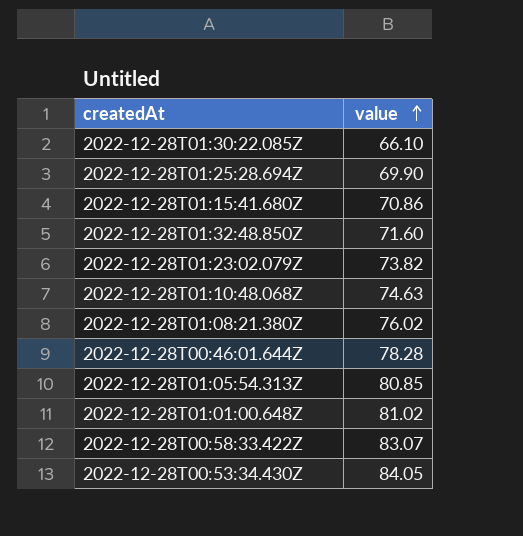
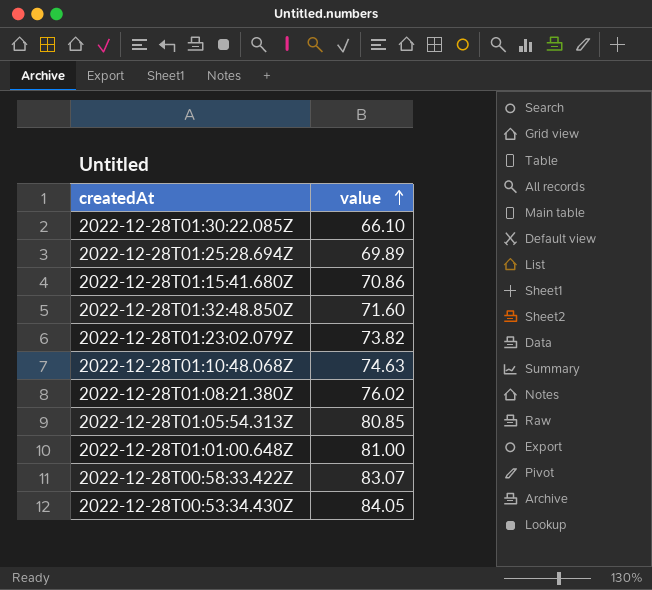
row 2022-12-28T00:46:01.644Z: 78.28 -> none
2022-12-28T01:25:28.694Z | value: 69.90 -> 69.89
2022-12-28T01:01:00.648Z | value: 81.02 -> 81.00

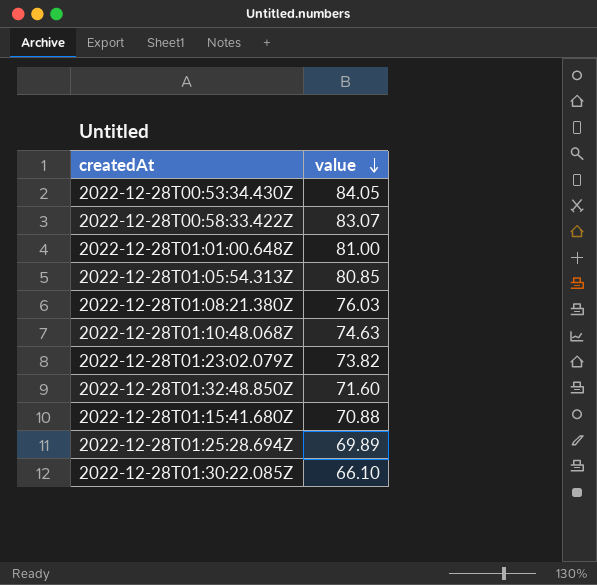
row order: value ascending -> value descending
2022-12-28T01:08:21.380Z | value: 76.02 -> 76.03
2022-12-28T01:15:41.680Z | value: 70.86 -> 70.88

